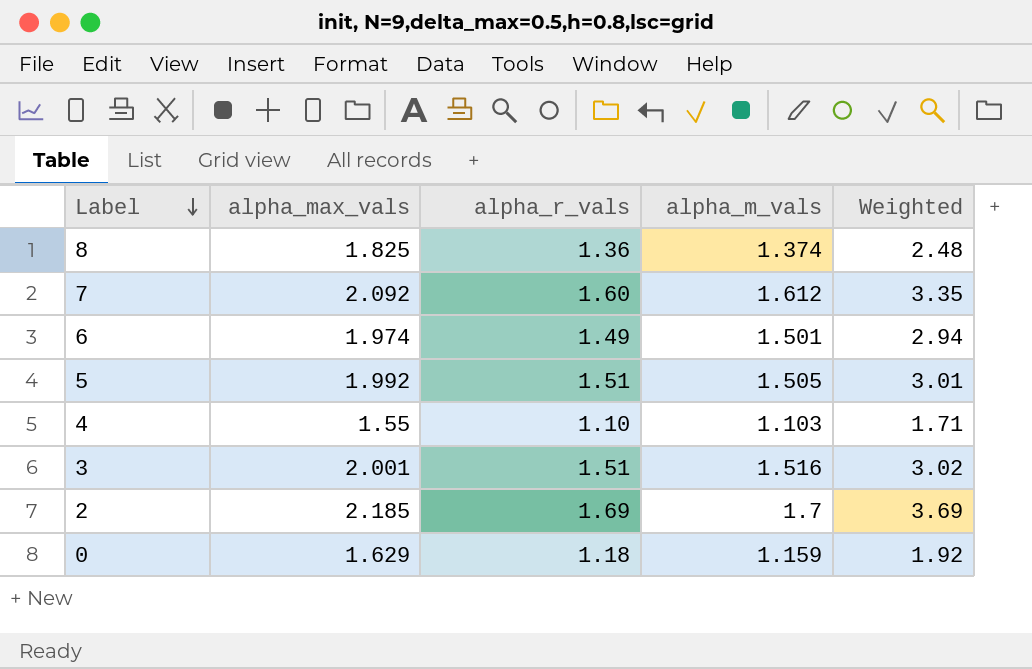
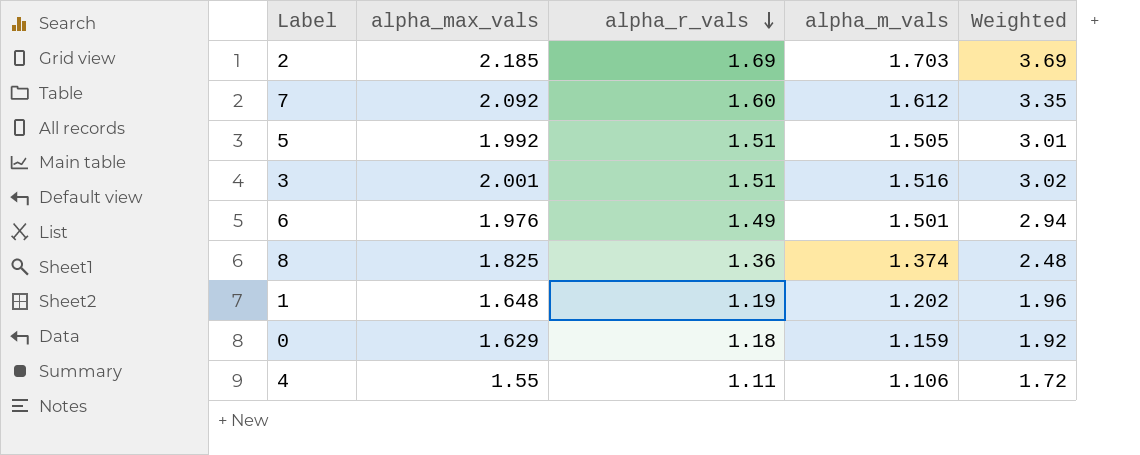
row order: Label descending -> alpha_r_vals descending
2 | alpha_m_vals: 1.7 -> 1.703
6 | alpha_max_vals: 1.974 -> 1.976
row 1: none -> 1.648 | 1.19 | 1.202 | 1.96
4 | alpha_r_vals: 1.10 -> 1.11
4 | alpha_m_vals: 1.103 -> 1.106
4 | Weighted: 1.71 -> 1.72

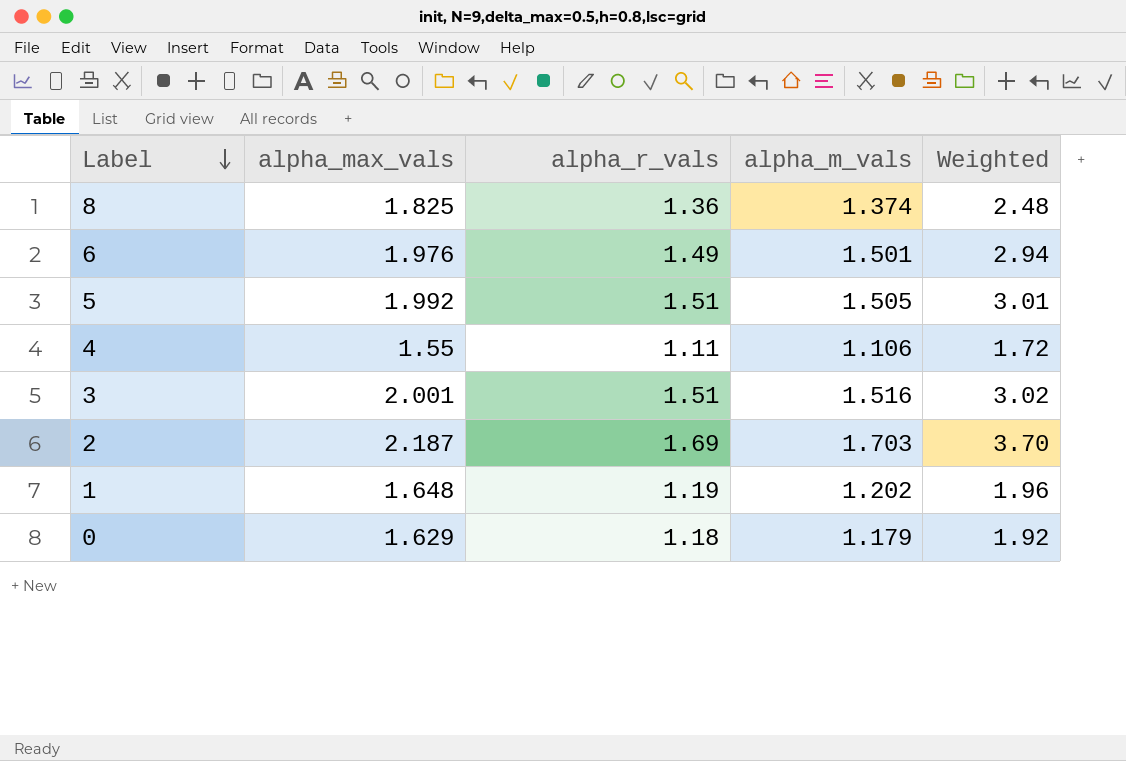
row order: alpha_r_vals descending -> Label descending
row 7: 2.092 | 1.60 | 1.612 | 3.35 -> none
2 | alpha_max_vals: 2.185 -> 2.187
2 | Weighted: 3.69 -> 3.70
0 | alpha_m_vals: 1.159 -> 1.179

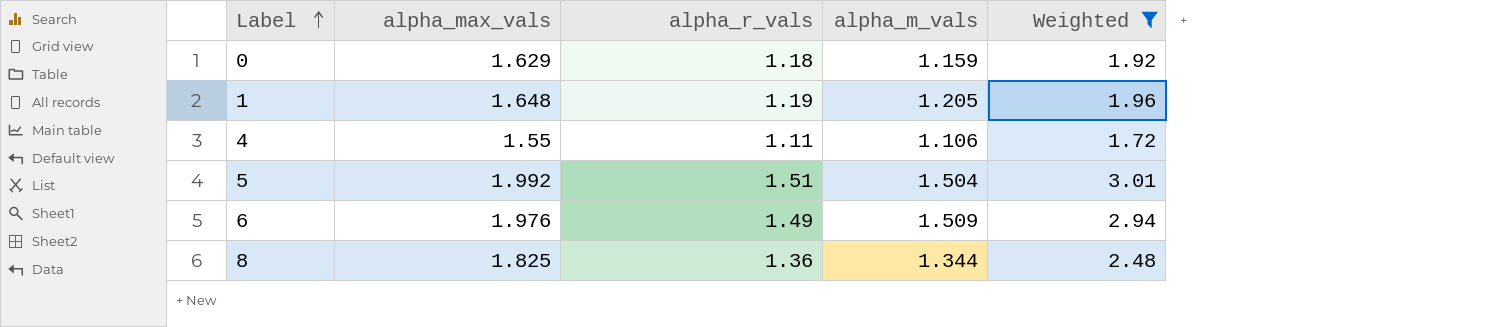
filter: none -> Weighted <= 3.01
row order: Label descending -> Label ascending
0 | alpha_m_vals: 1.179 -> 1.159
1 | alpha_m_vals: 1.202 -> 1.205
5 | alpha_m_vals: 1.505 -> 1.504
6 | alpha_m_vals: 1.501 -> 1.509
8 | alpha_m_vals: 1.374 -> 1.344

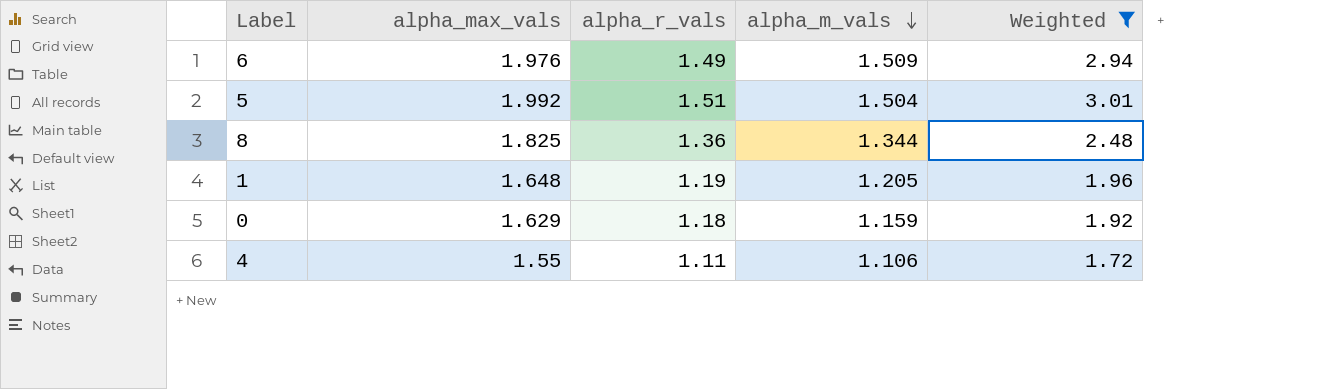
row order: Label ascending -> alpha_m_vals descending

